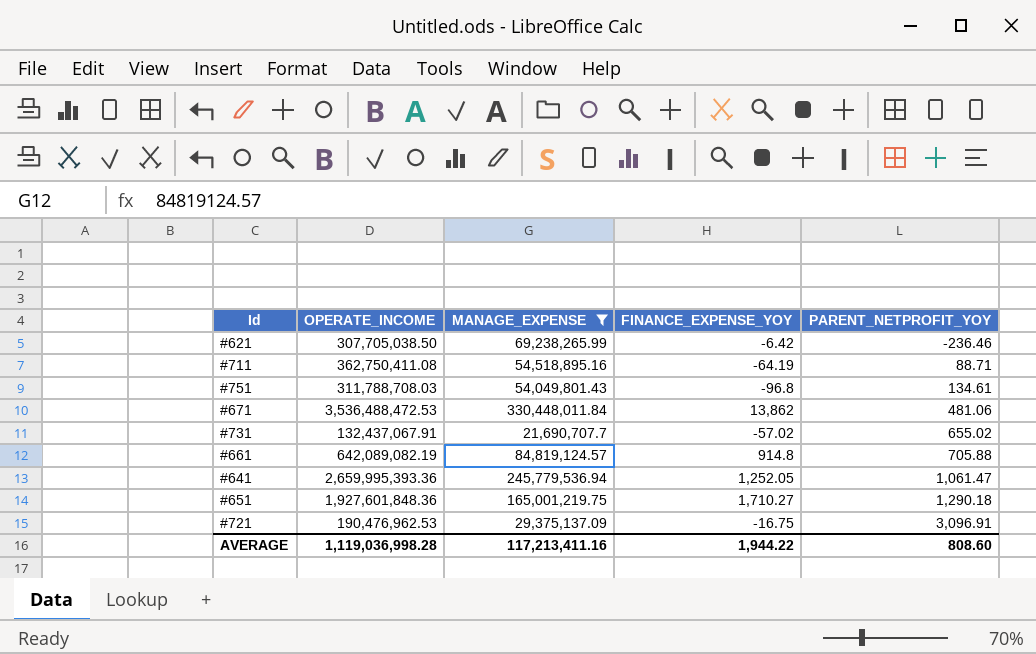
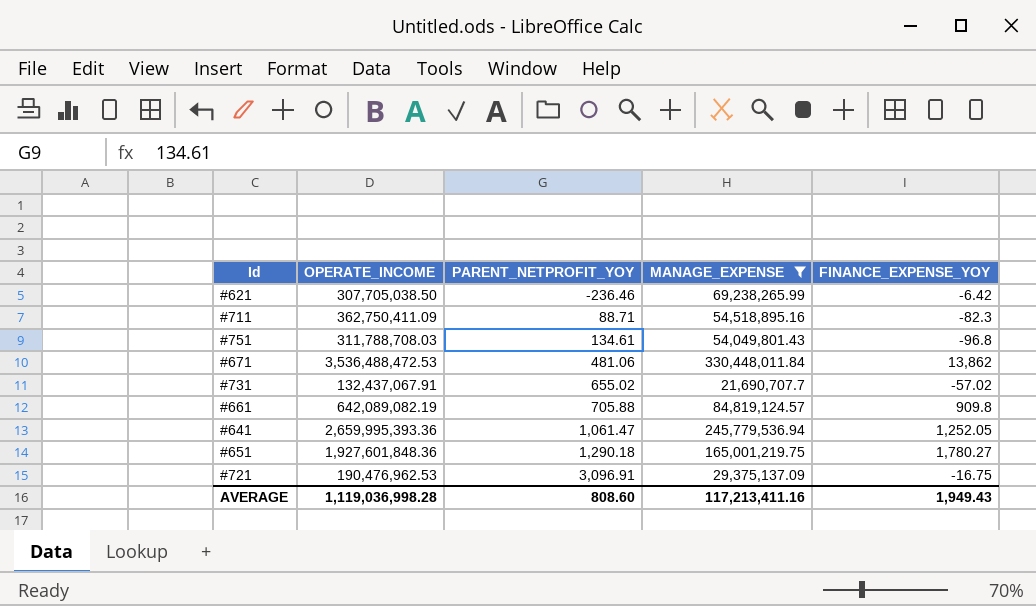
column PARENT_NETPROFIT_YOY | position: 5 -> 3
#711 | OPERATE_INCOME: 362,750,411.08 -> 362,750,411.09
#711 | FINANCE_EXPENSE_YOY: -64.19 -> -82.3
#661 | FINANCE_EXPENSE_YOY: 914.8 -> 909.8
#651 | FINANCE_EXPENSE_YOY: 1,710.27 -> 1,780.27
AVERAGE | FINANCE_EXPENSE_YOY: 1,944.22 -> 1,949.43

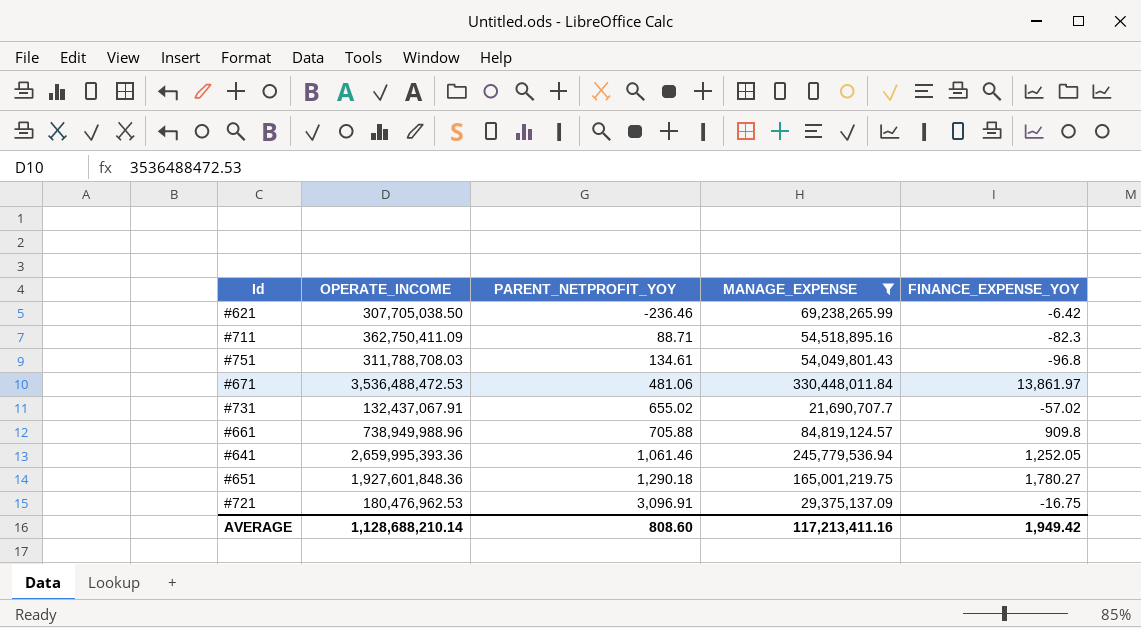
#671 | FINANCE_EXPENSE_YOY: 13,862 -> 13,861.97
#661 | OPERATE_INCOME: 642,089,082.19 -> 738,949,988.96
#641 | PARENT_NETPROFIT_YOY: 1,061.47 -> 1,061.46
#721 | OPERATE_INCOME: 190,476,962.53 -> 180,476,962.53
AVERAGE | OPERATE_INCOME: 1,119,036,998.28 -> 1,128,688,210.14
AVERAGE | FINANCE_EXPENSE_YOY: 1,949.43 -> 1,949.42

